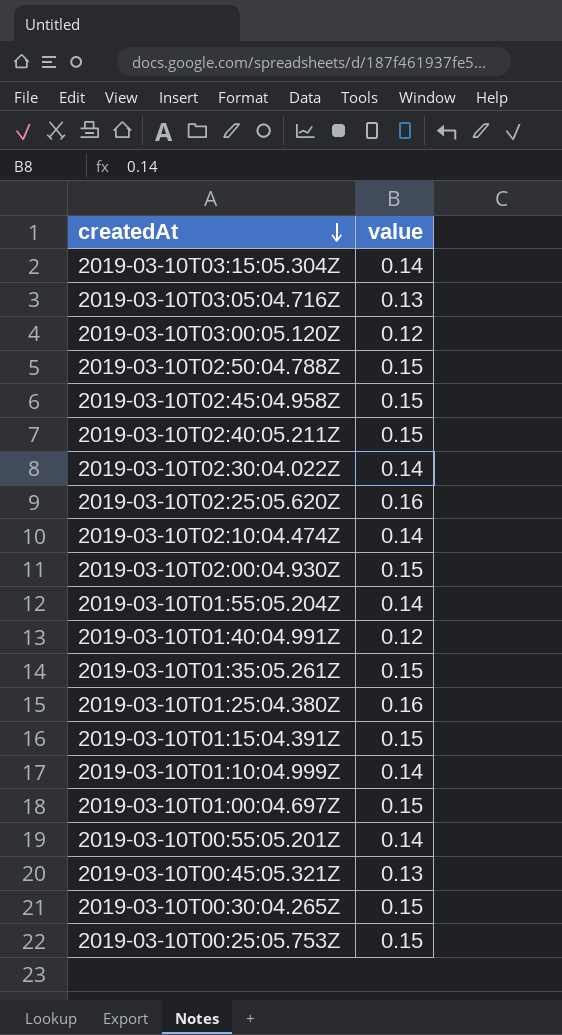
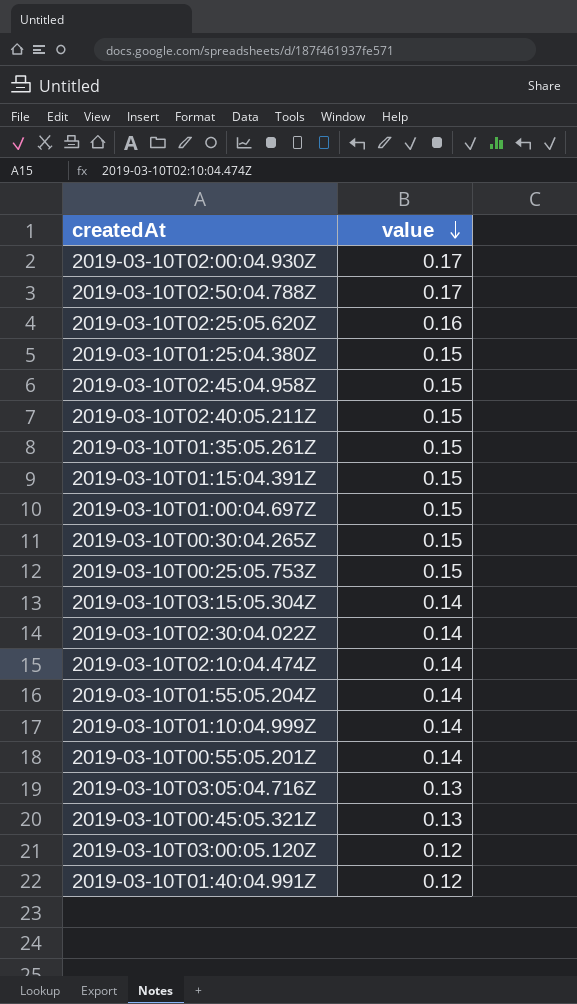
row order: createdAt descending -> value descending
2019-03-10T02:00:04.930Z | value: 0.15 -> 0.17
2019-03-10T02:50:04.788Z | value: 0.15 -> 0.17
2019-03-10T01:25:04.380Z | value: 0.16 -> 0.15

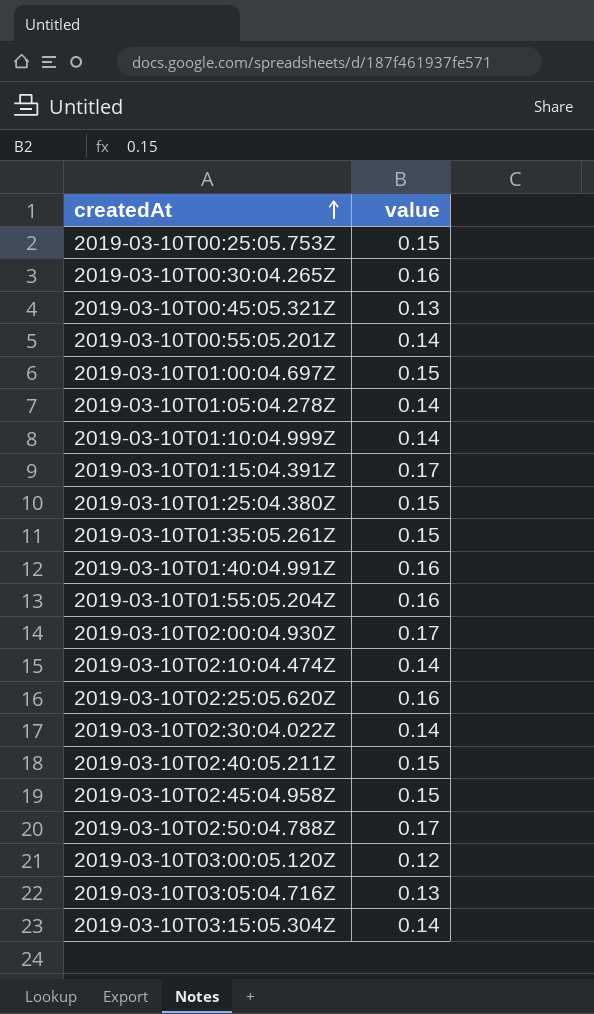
row order: value descending -> createdAt ascending
2019-03-10T00:30:04.265Z | value: 0.15 -> 0.16
row 2019-03-10T01:05:04.278Z: none -> 0.14
2019-03-10T01:15:04.391Z | value: 0.15 -> 0.17
2019-03-10T01:40:04.991Z | value: 0.12 -> 0.16
2019-03-10T01:55:05.204Z | value: 0.14 -> 0.16

